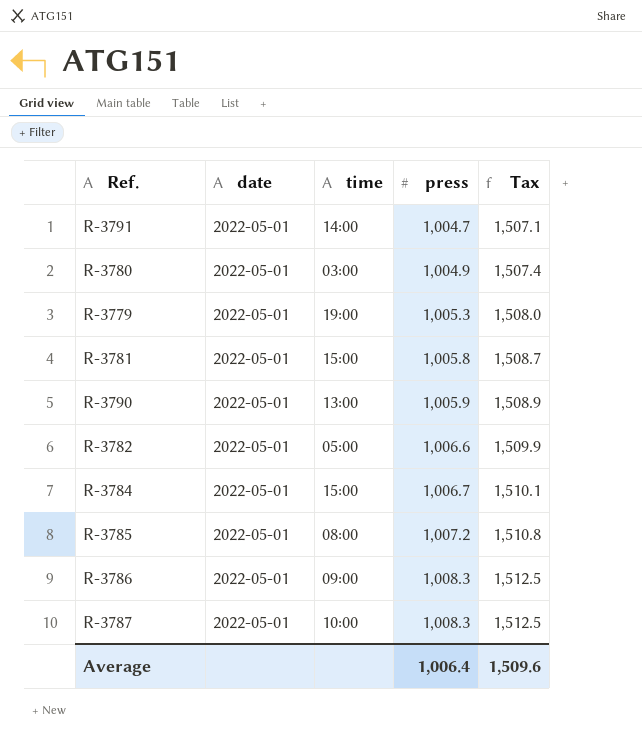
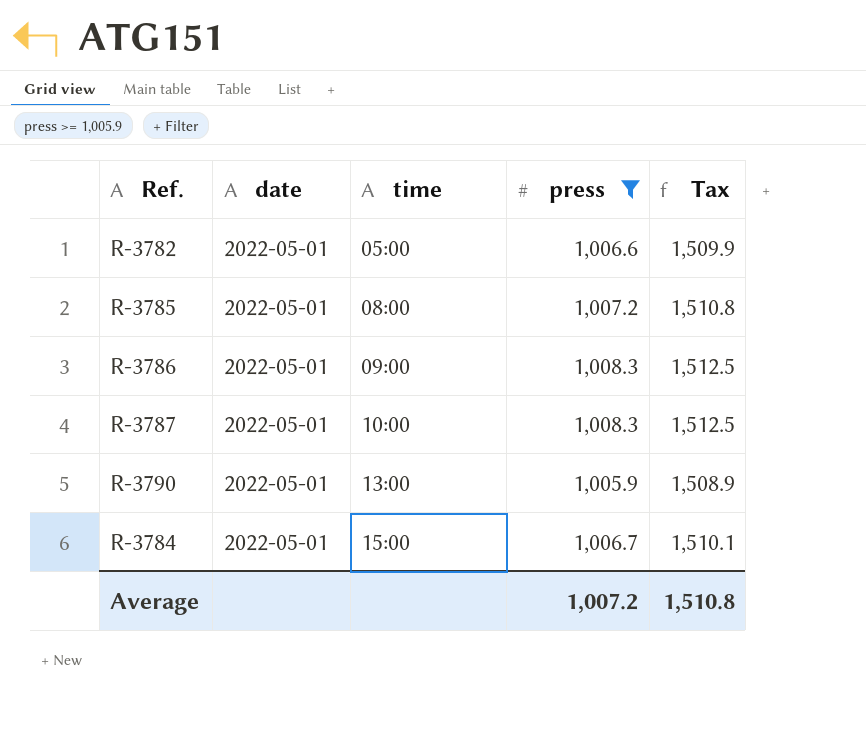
filter: none -> press >= 1,005.9
row order: press ascending -> time ascending
Average | press: 1,006.4 -> 1,007.2
Average | Tax: 1,509.6 -> 1,510.8

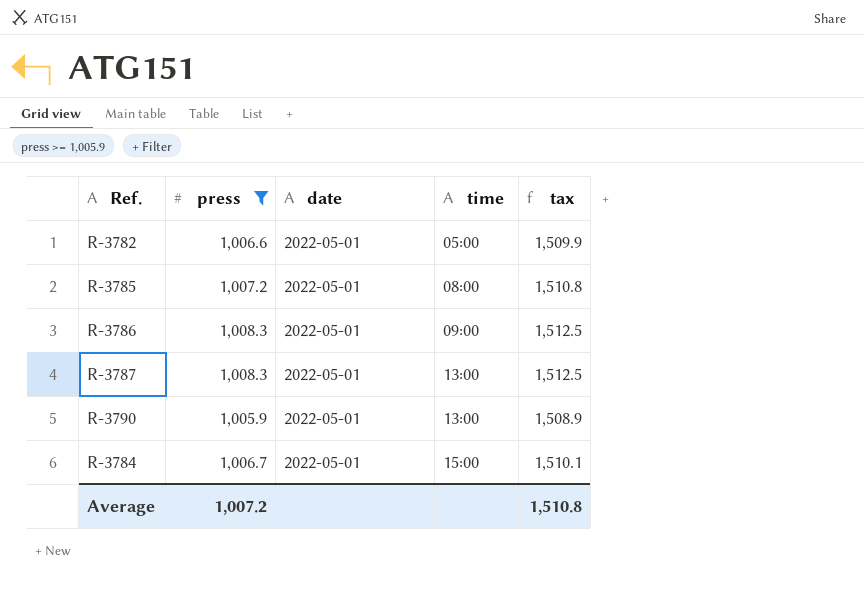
column press | position: 4 -> 2
column name: Tax -> tax
R-3787 | time: 10:00 -> 13:00

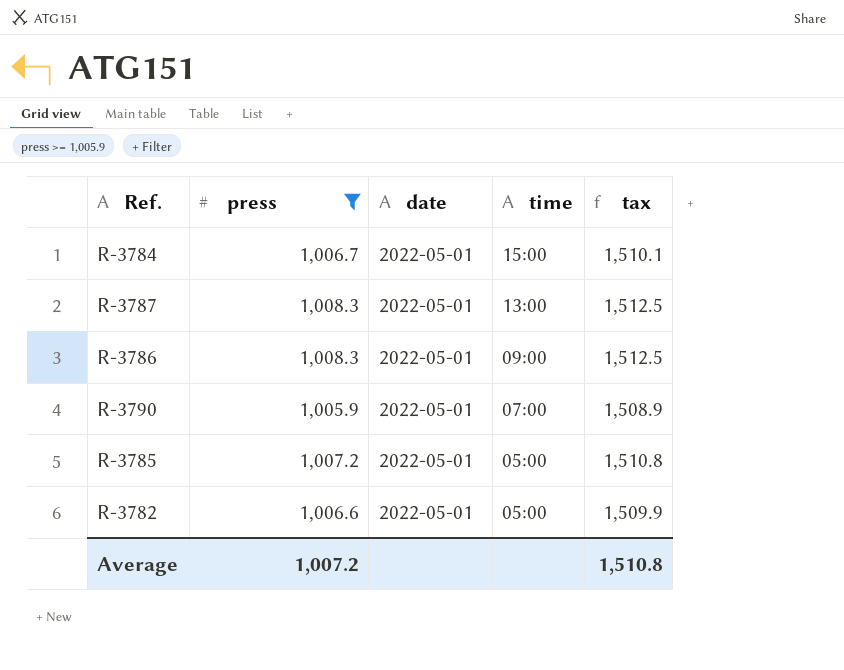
row order: time ascending -> time descending
R-3790 | time: 13:00 -> 07:00
R-3785 | time: 08:00 -> 05:00

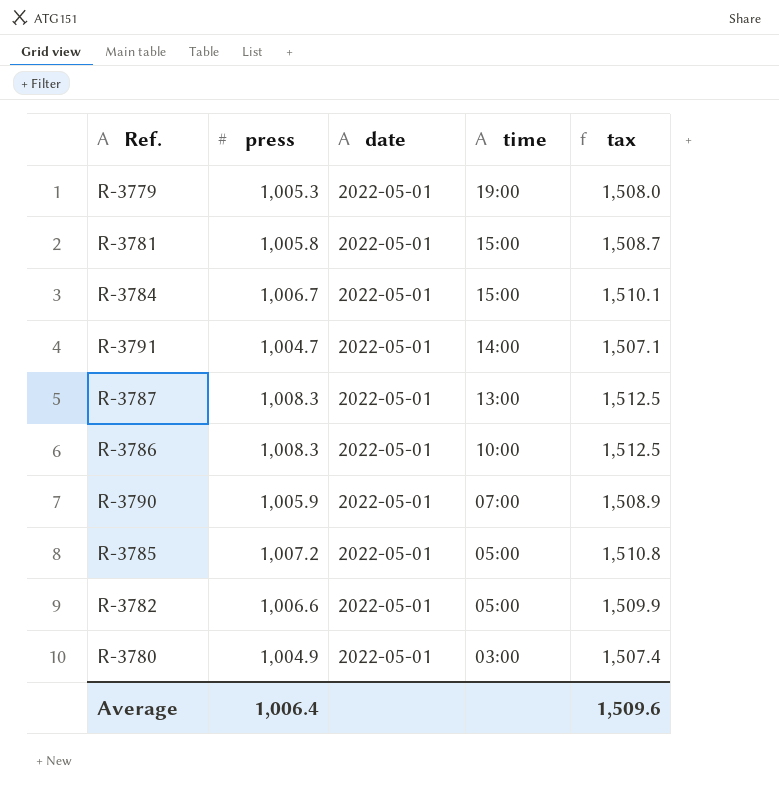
filter: press >= 1,005.9 -> none
R-3786 | time: 09:00 -> 10:00
Average | press: 1,007.2 -> 1,006.4
Average | tax: 1,510.8 -> 1,509.6

